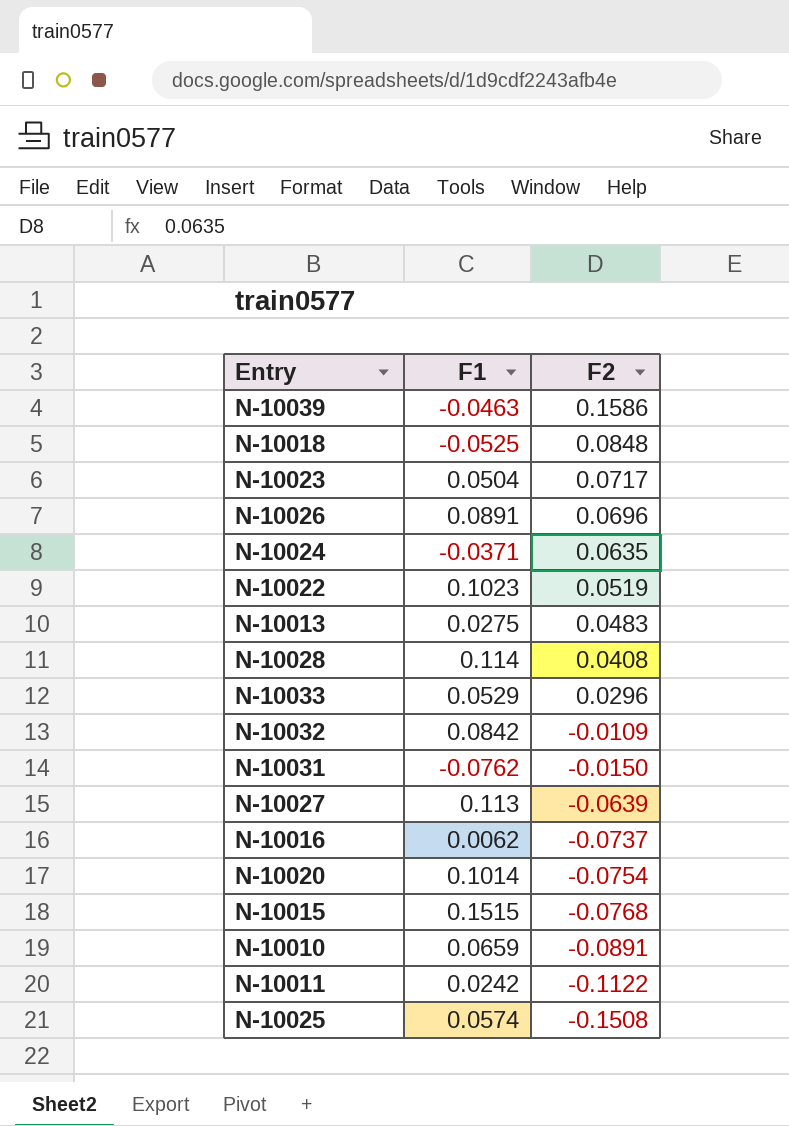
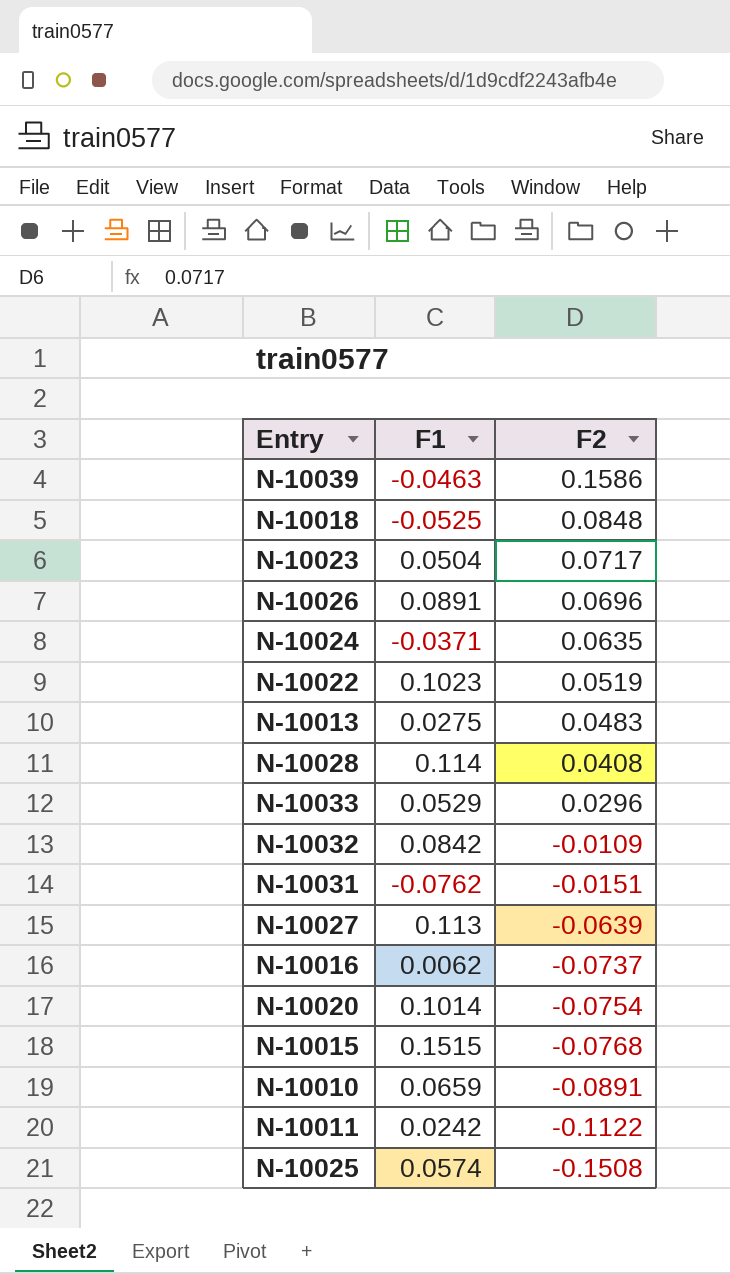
N-10031 | F2: -0.0150 -> -0.0151

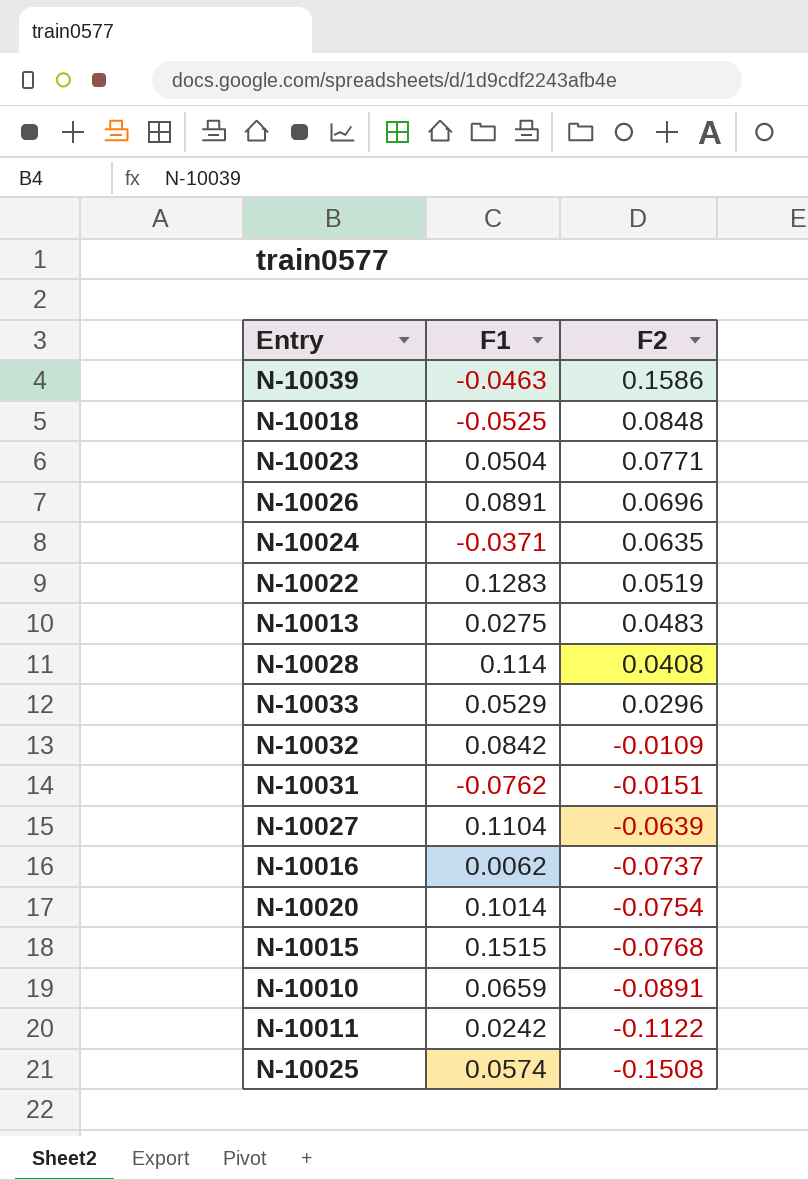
N-10023 | F2: 0.0717 -> 0.0771
N-10022 | F1: 0.1023 -> 0.1283
N-10027 | F1: 0.113 -> 0.1104

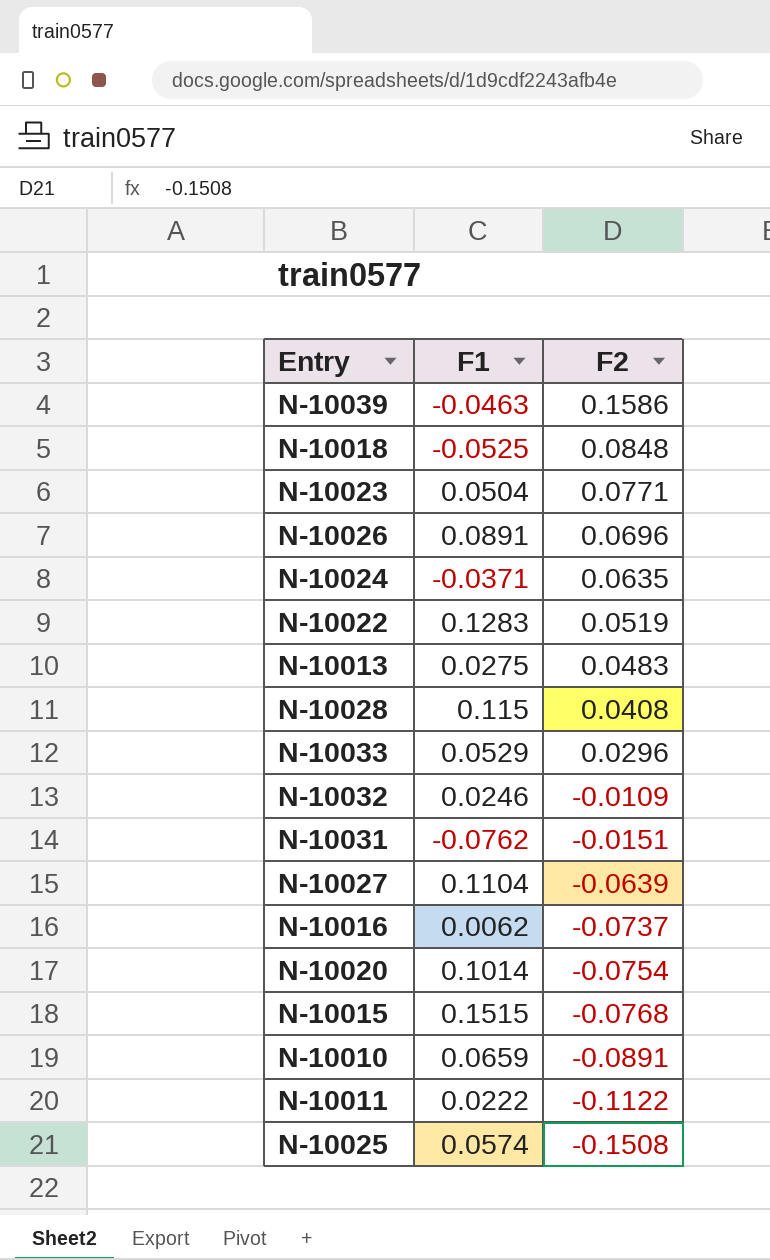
N-10028 | F1: 0.114 -> 0.115
N-10032 | F1: 0.0842 -> 0.0246
N-10011 | F1: 0.0242 -> 0.0222

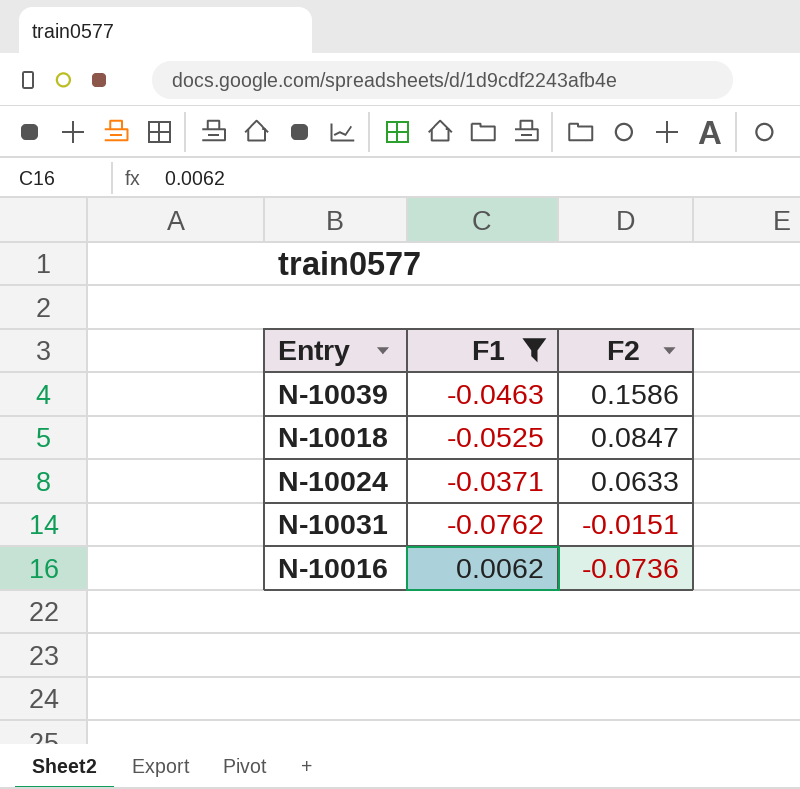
filter: none -> F1 <= 0.0062
N-10018 | F2: 0.0848 -> 0.0847
N-10024 | F2: 0.0635 -> 0.0633
N-10016 | F2: -0.0737 -> -0.0736

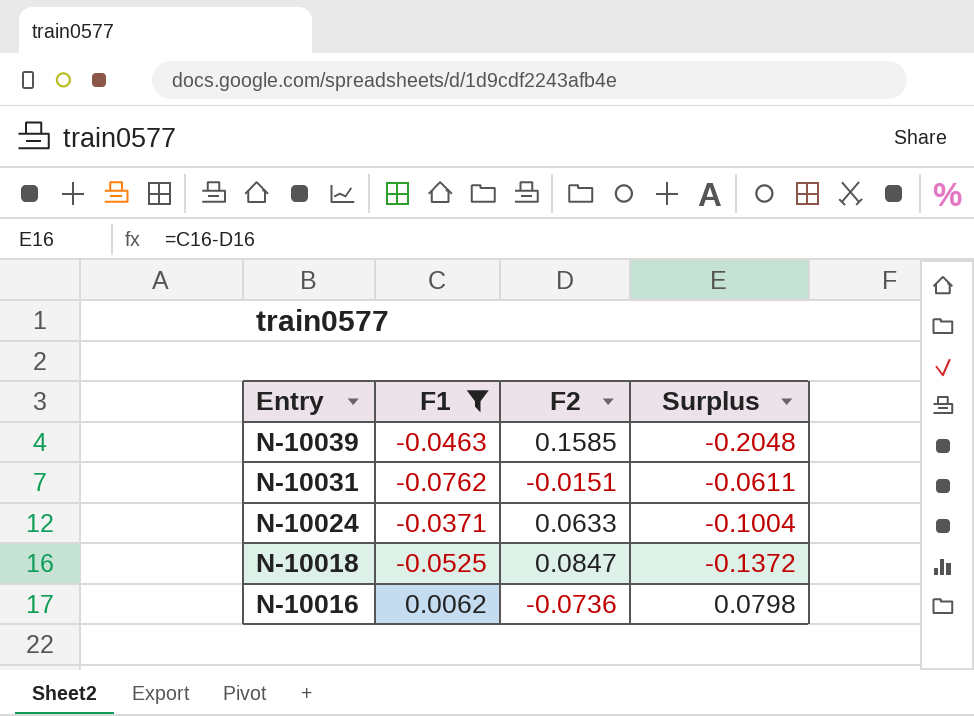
row order: F2 descending -> Entry descending
column Surplus | formula: none -> [F1] - [F2]
N-10039 | F2: 0.1586 -> 0.1585

